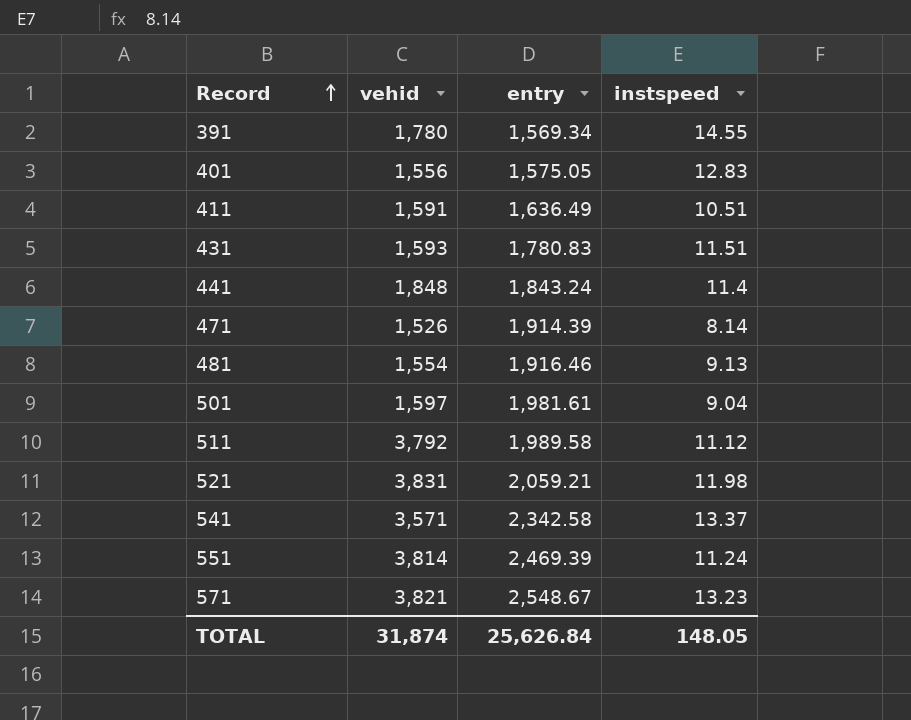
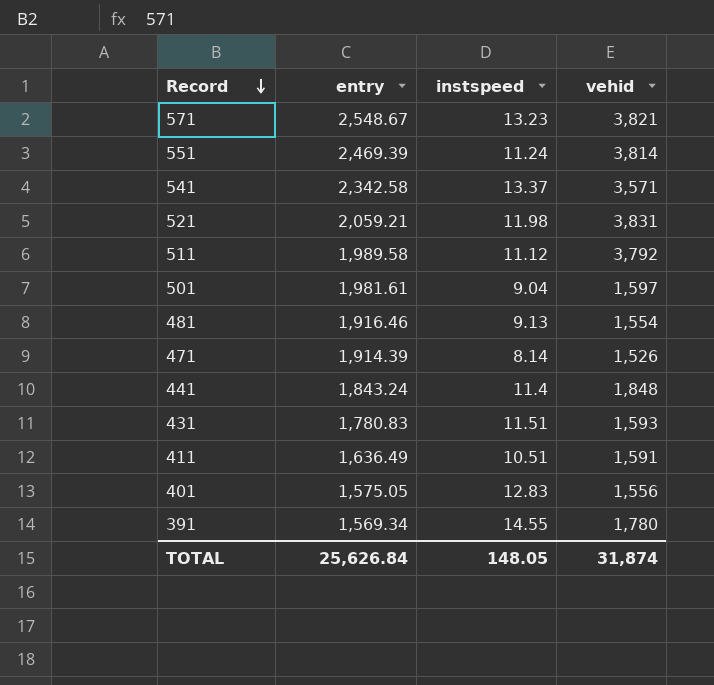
row order: Record ascending -> Record descending
column vehid | position: 2 -> 4

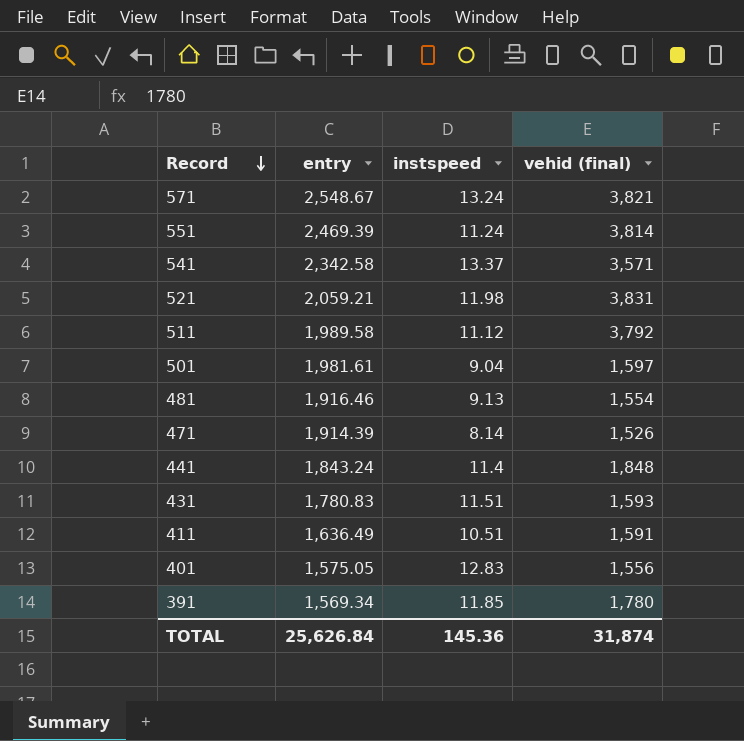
column name: vehid -> vehid (final)
571 | instspeed: 13.23 -> 13.24
391 | instspeed: 14.55 -> 11.85
TOTAL | instspeed: 148.05 -> 145.36

